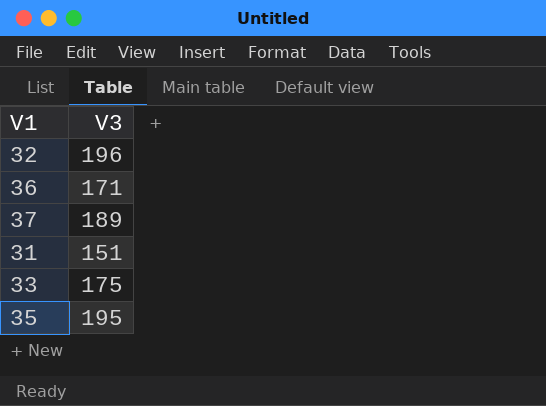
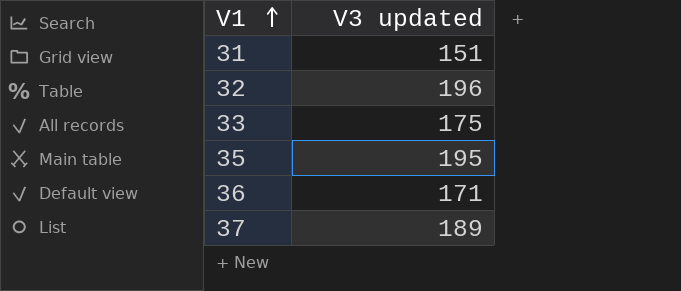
row order: none -> V1 ascending
column name: V3 -> V3 updated

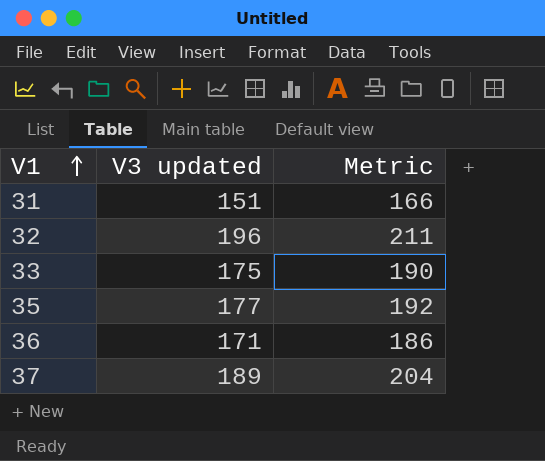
column Metric | formula: none -> [V3 updated] + 15
35 | V3 updated: 195 -> 177

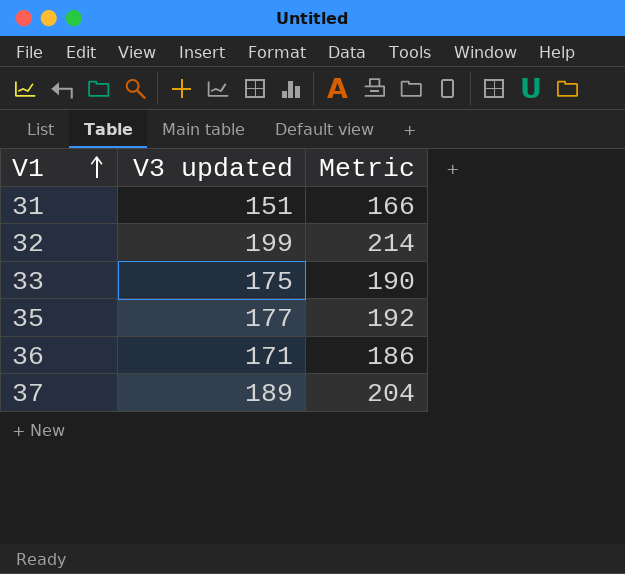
32 | V3 updated: 196 -> 199
32 | Metric: 211 -> 214

